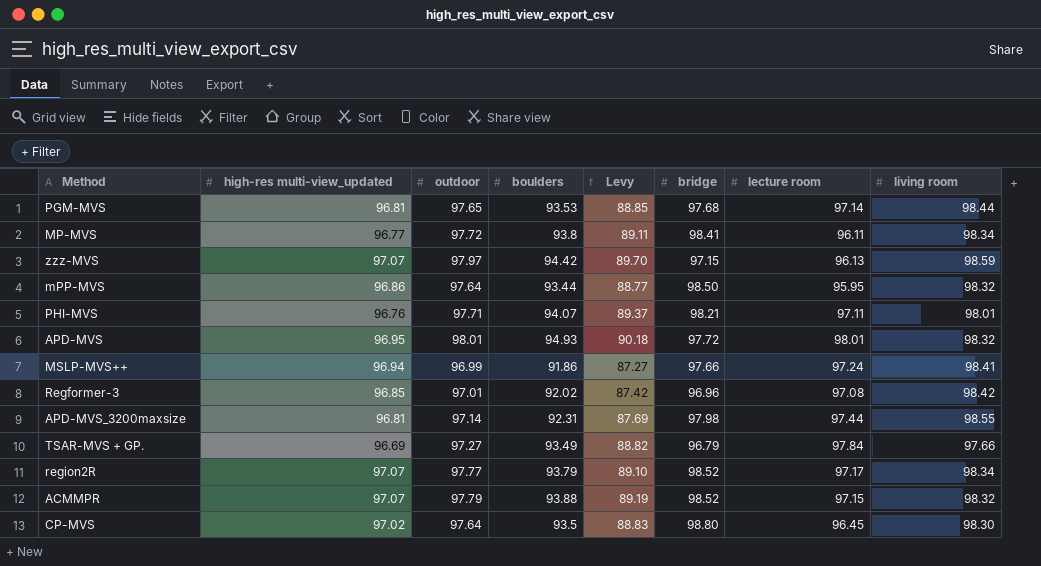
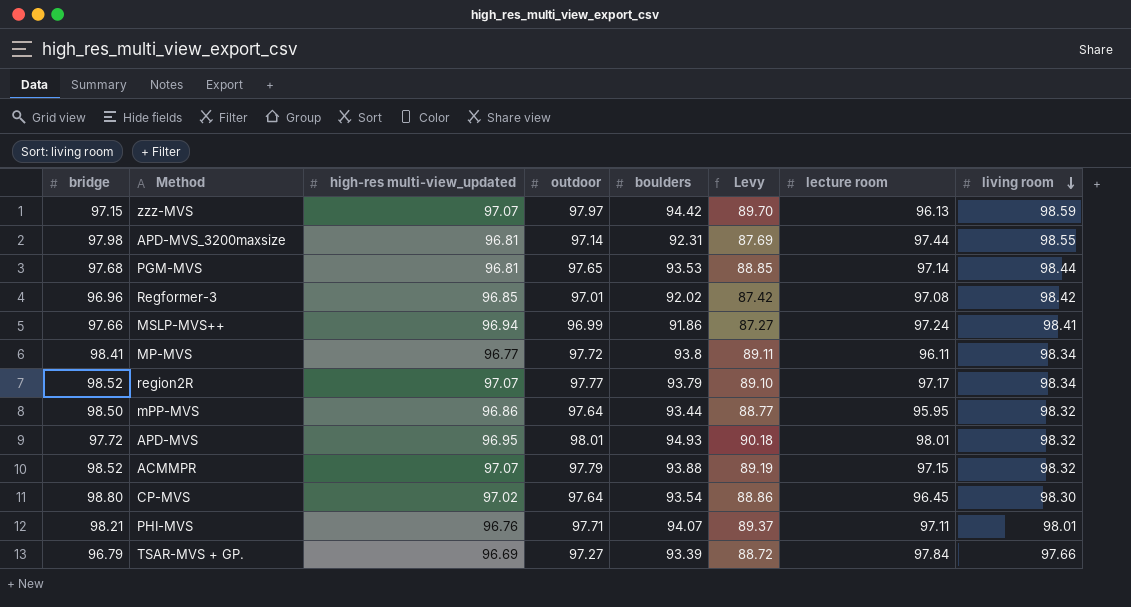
row order: none -> living room descending
column bridge | position: 6 -> 1
CP-MVS | boulders: 93.5 -> 93.54
CP-MVS | Levy: 88.83 -> 88.86
TSAR-MVS + GP. | boulders: 93.49 -> 93.39
TSAR-MVS + GP. | Levy: 88.82 -> 88.72

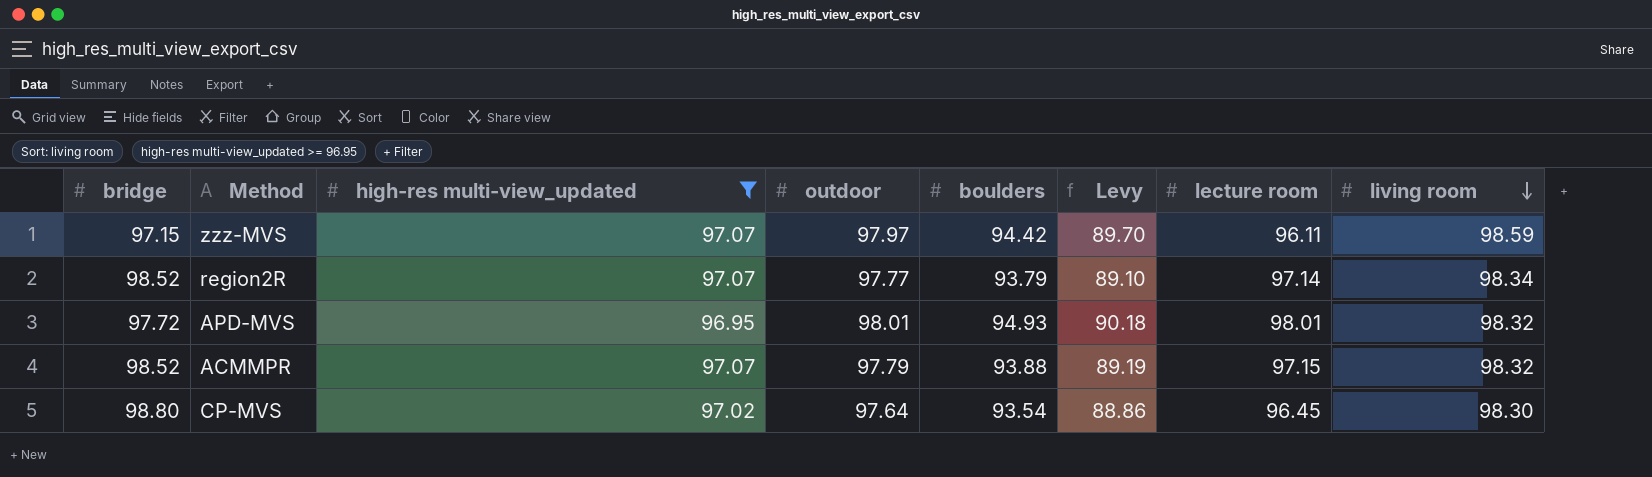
filter: none -> high-res multi-view_updated >= 96.95
zzz-MVS | lecture room: 96.13 -> 96.11
region2R | lecture room: 97.17 -> 97.14

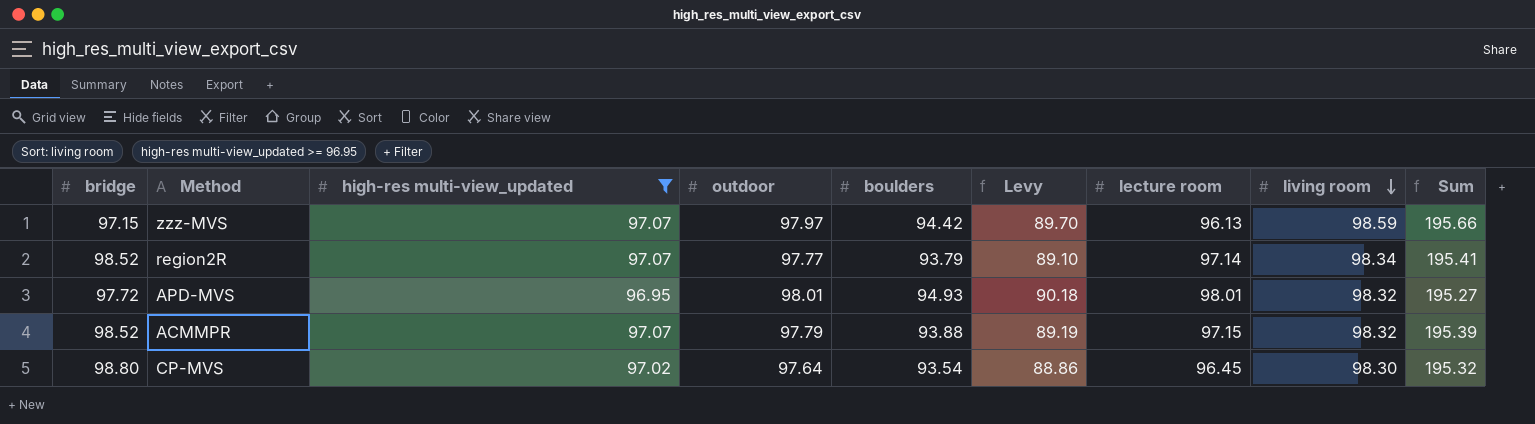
column Sum | formula: none -> [high-res multi-view_updated] + [living room]
zzz-MVS | lecture room: 96.11 -> 96.13

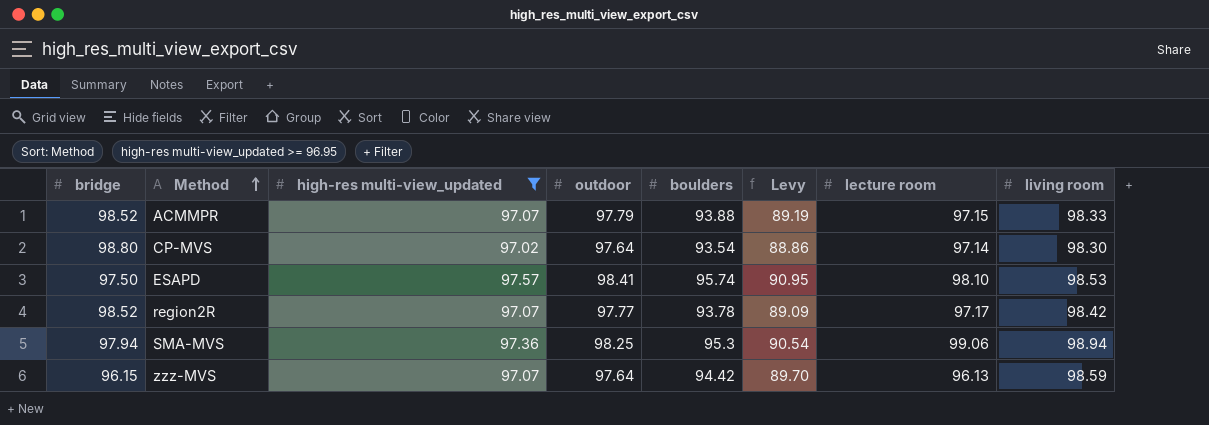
row order: living room descending -> Method ascending
column Sum | formula: [high-res multi-view_updated] + [living room] -> none
row APD-MVS: 97.72 | 96.95 | 98.01 | 94.93 | 90.18 | 98.01 | 98.32 | 195.27 -> none
ACMMPR | living room: 98.32 -> 98.33
CP-MVS | lecture room: 96.45 -> 97.14
row ESAPD: none -> 97.50 | 97.57 | 98.41 | 95.74 | 90.95 | 98.10 | 98.53
region2R | boulders: 93.79 -> 93.78
region2R | Levy: 89.10 -> 89.09
region2R | lecture room: 97.14 -> 97.17
region2R | living room: 98.34 -> 98.42
row SMA-MVS: none -> 97.94 | 97.36 | 98.25 | 95.3 | 90.54 | 99.06 | 98.94
zzz-MVS | bridge: 97.15 -> 96.15
zzz-MVS | outdoor: 97.97 -> 97.64

